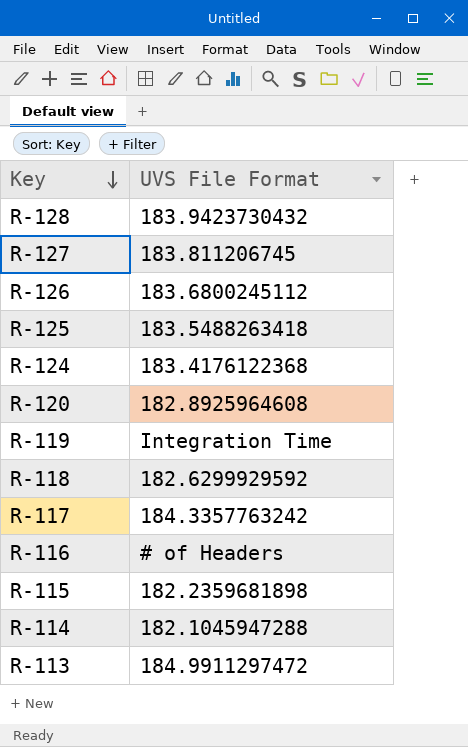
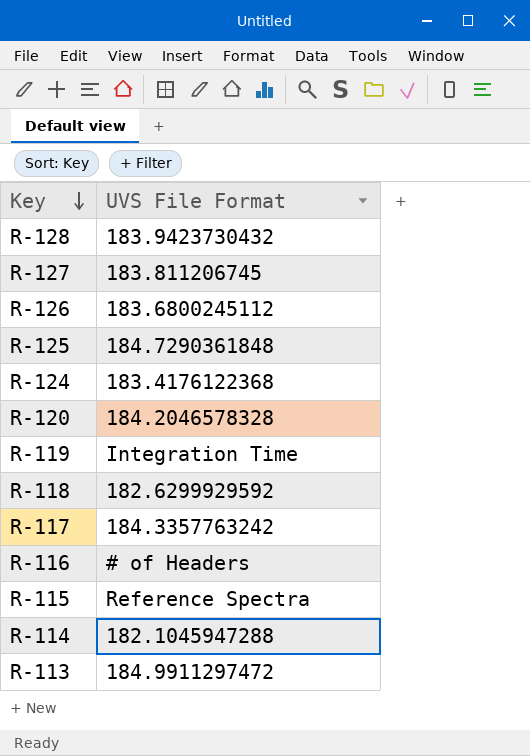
R-125 | UVS File Format: 183.5488263418 -> 184.7290361848
R-120 | UVS File Format: 182.8925964608 -> 184.2046578328
R-115 | UVS File Format: 182.2359681898 -> Reference Spectra

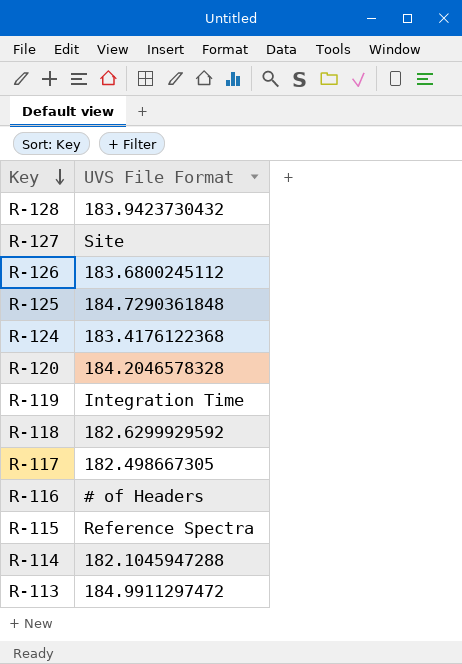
R-127 | UVS File Format: 183.811206745 -> Site
R-117 | UVS File Format: 184.3357763242 -> 182.498667305

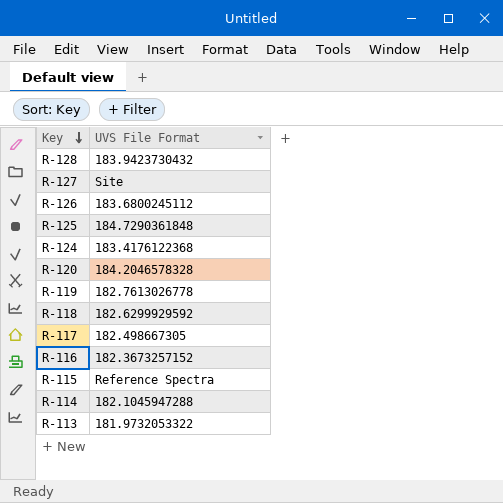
R-119 | UVS File Format: Integration Time -> 182.7613026778
R-116 | UVS File Format: # of Headers -> 182.3673257152
R-113 | UVS File Format: 184.9911297472 -> 181.9732053322

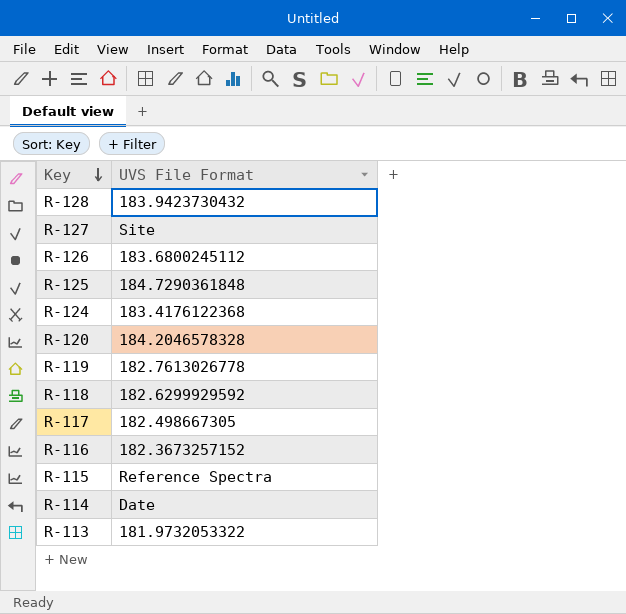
R-114 | UVS File Format: 182.1045947288 -> Date

